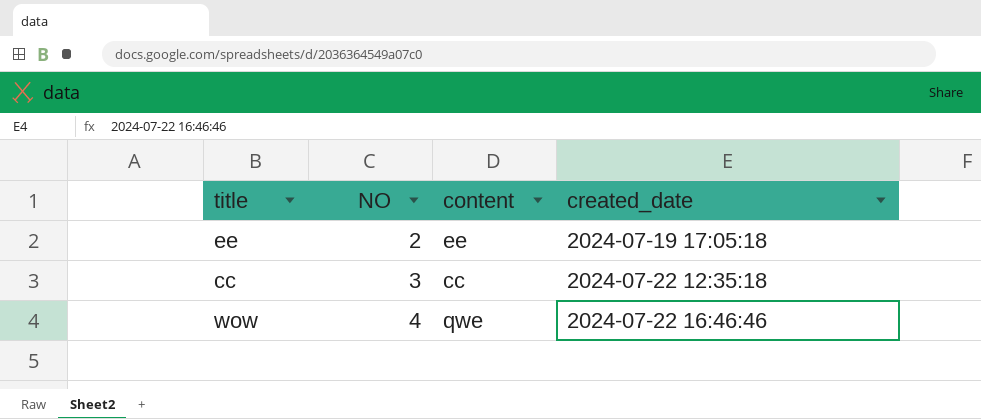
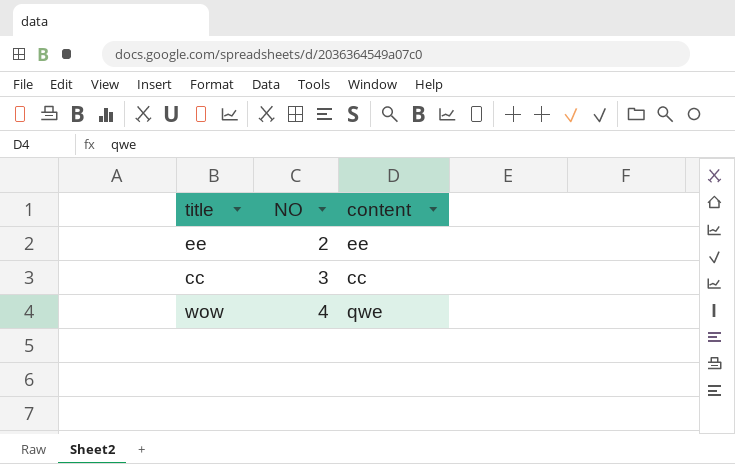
column created_date | position: 4 -> none

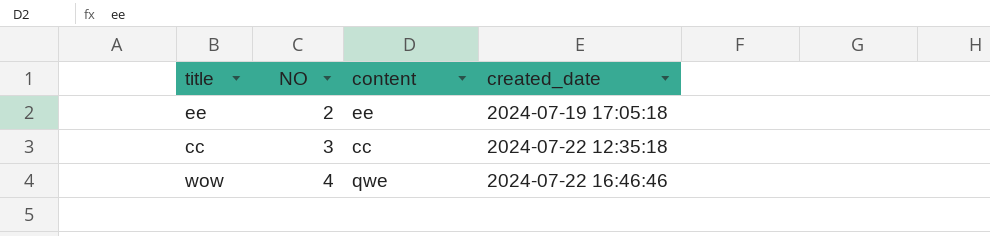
column created_date | position: none -> 4

